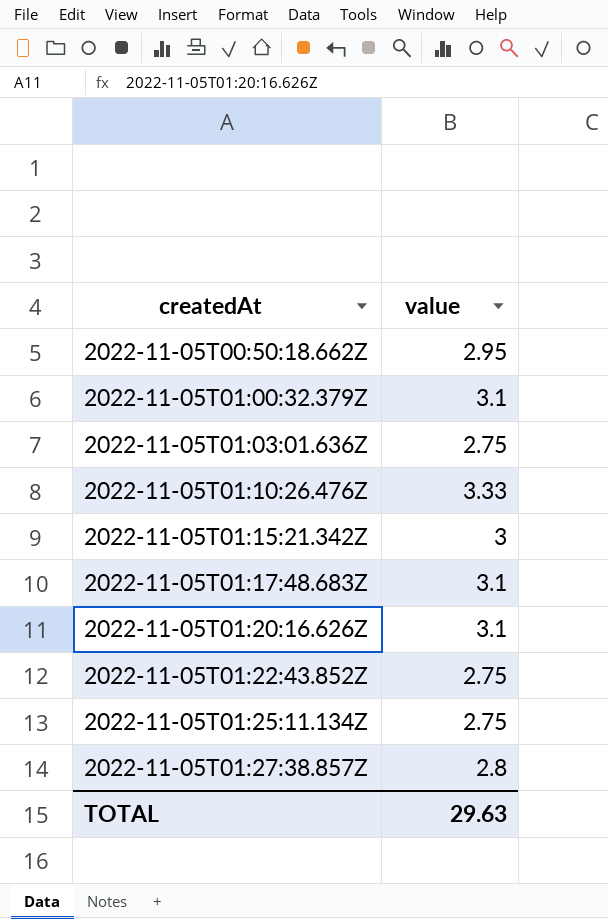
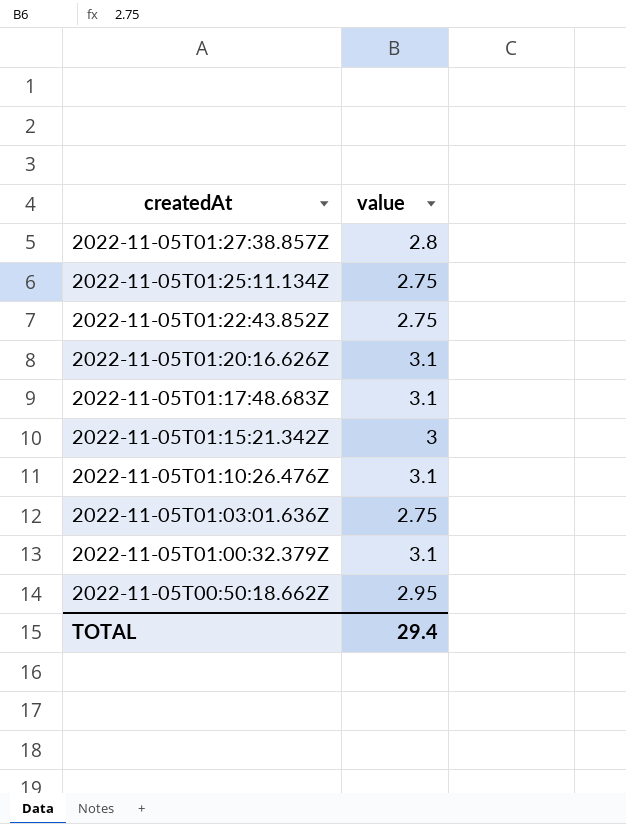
row order: createdAt ascending -> createdAt descending
2022-11-05T01:10:26.476Z | value: 3.33 -> 3.1
TOTAL | value: 29.63 -> 29.4

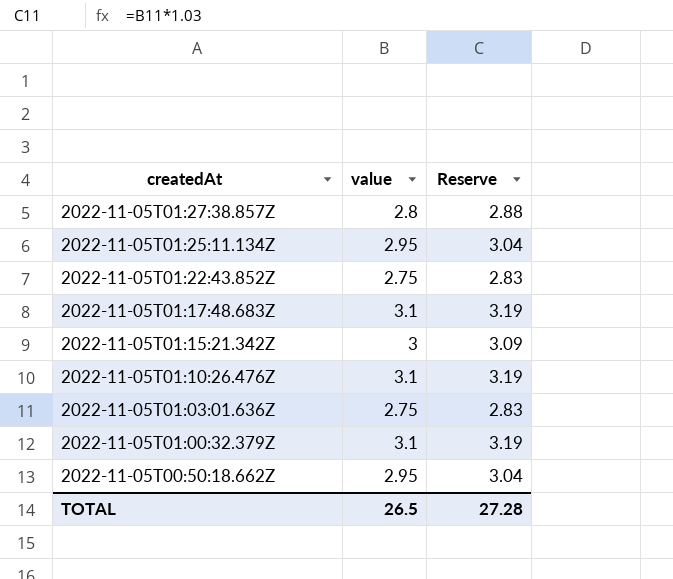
column Reserve | formula: none -> [value] * 1.03
row 2022-11-05T01:20:16.626Z: 3.1 -> none
2022-11-05T01:25:11.134Z | value: 2.75 -> 2.95
TOTAL | value: 29.4 -> 26.5

